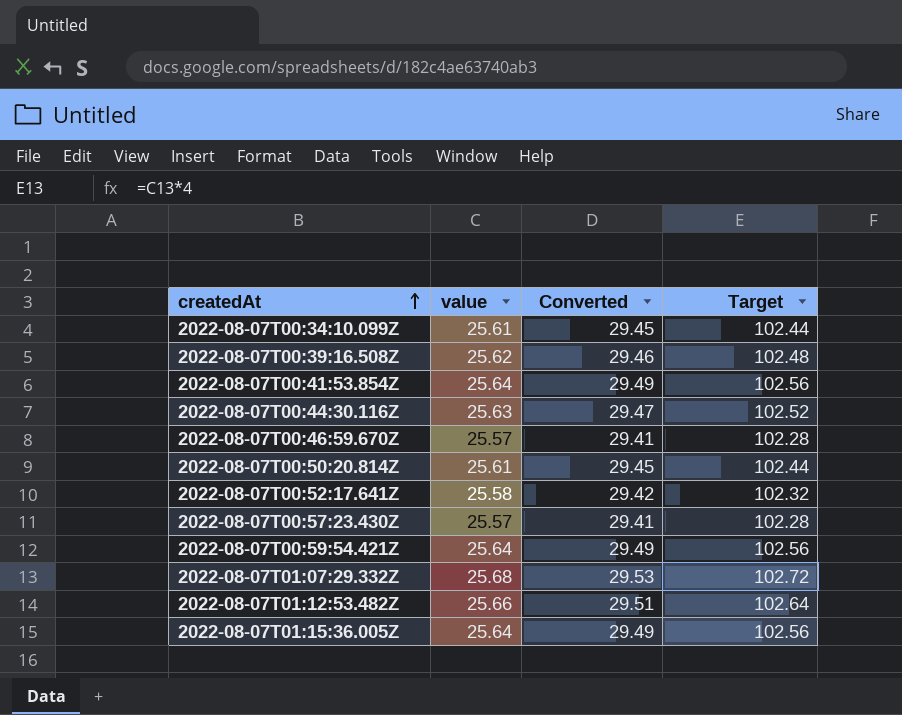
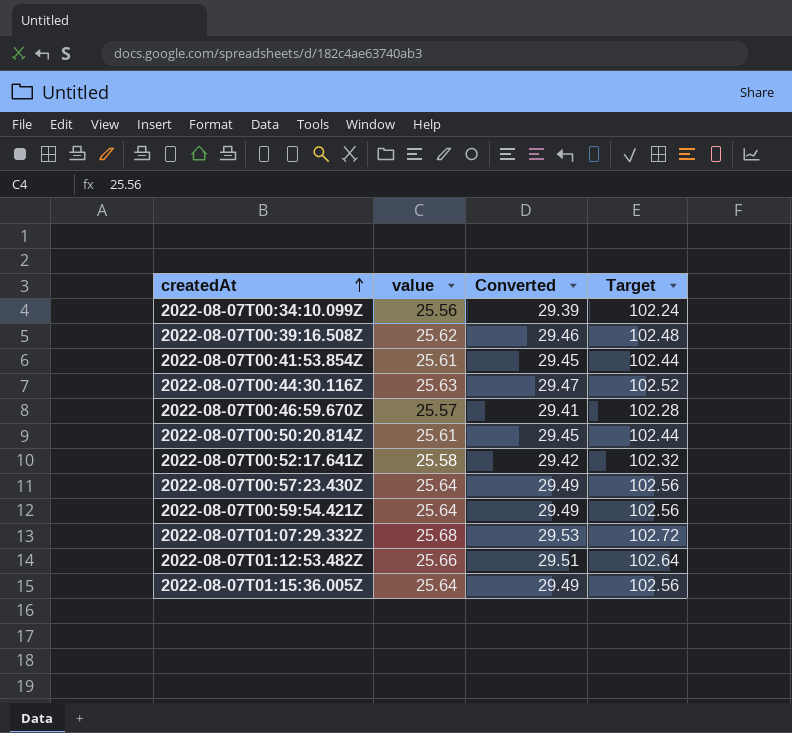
2022-08-07T00:34:10.099Z | value: 25.61 -> 25.56
2022-08-07T00:34:10.099Z | Converted: 29.45 -> 29.39
2022-08-07T00:34:10.099Z | Target: 102.44 -> 102.24
2022-08-07T00:41:53.854Z | value: 25.64 -> 25.61
2022-08-07T00:41:53.854Z | Converted: 29.49 -> 29.45
2022-08-07T00:41:53.854Z | Target: 102.56 -> 102.44
2022-08-07T00:57:23.430Z | value: 25.57 -> 25.64
2022-08-07T00:57:23.430Z | Converted: 29.41 -> 29.49
2022-08-07T00:57:23.430Z | Target: 102.28 -> 102.56

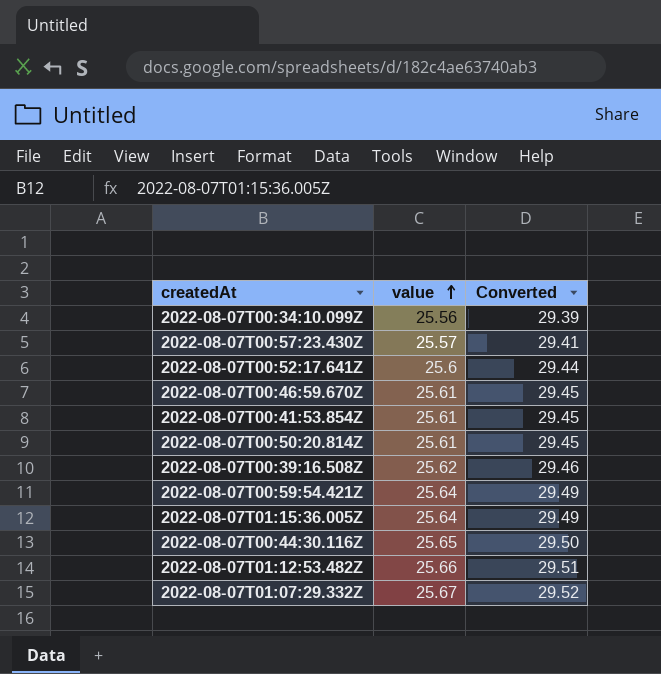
row order: createdAt ascending -> value ascending
column Target | formula: [value] * 4 -> none
2022-08-07T00:57:23.430Z | value: 25.64 -> 25.57
2022-08-07T00:57:23.430Z | Converted: 29.49 -> 29.41
2022-08-07T00:52:17.641Z | value: 25.58 -> 25.6
2022-08-07T00:52:17.641Z | Converted: 29.42 -> 29.44
2022-08-07T00:46:59.670Z | value: 25.57 -> 25.61
2022-08-07T00:46:59.670Z | Converted: 29.41 -> 29.45
2022-08-07T00:44:30.116Z | value: 25.63 -> 25.65
2022-08-07T00:44:30.116Z | Converted: 29.47 -> 29.50
2022-08-07T01:07:29.332Z | value: 25.68 -> 25.67
2022-08-07T01:07:29.332Z | Converted: 29.53 -> 29.52

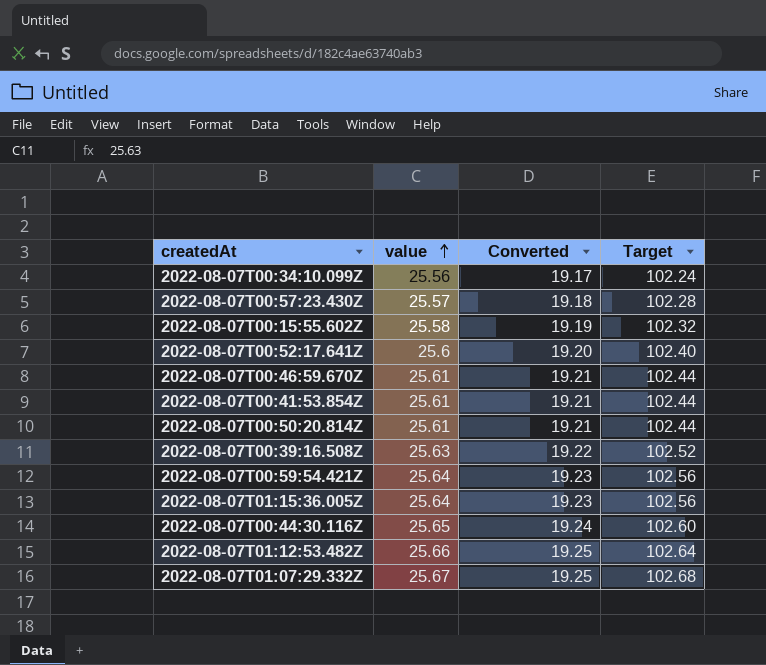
column Converted | formula: [value] * 1.15 -> [value] * 0.75
column Target | formula: none -> [value] * 4
row 2022-08-07T00:15:55.602Z: none -> 25.58 | 19.19 | 102.32
2022-08-07T00:39:16.508Z | value: 25.62 -> 25.63

